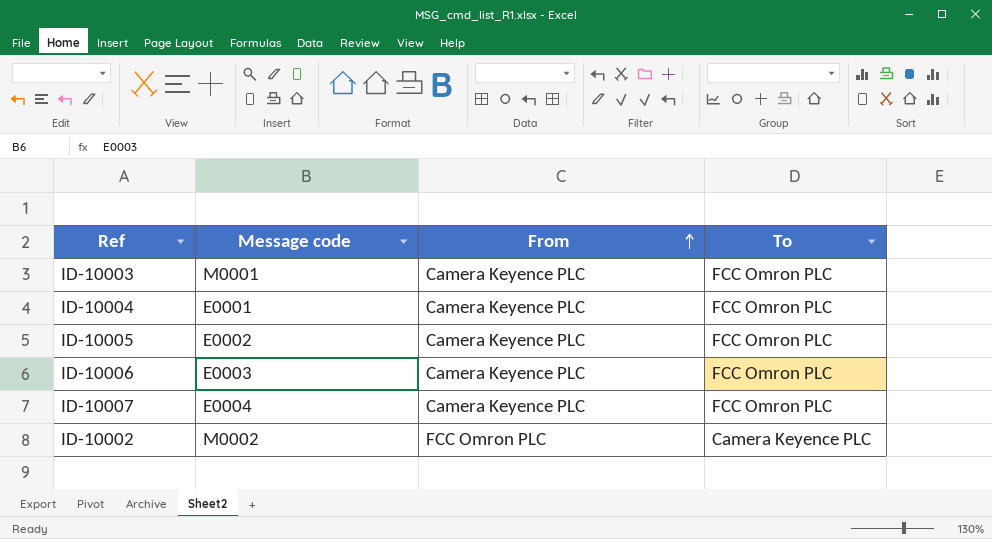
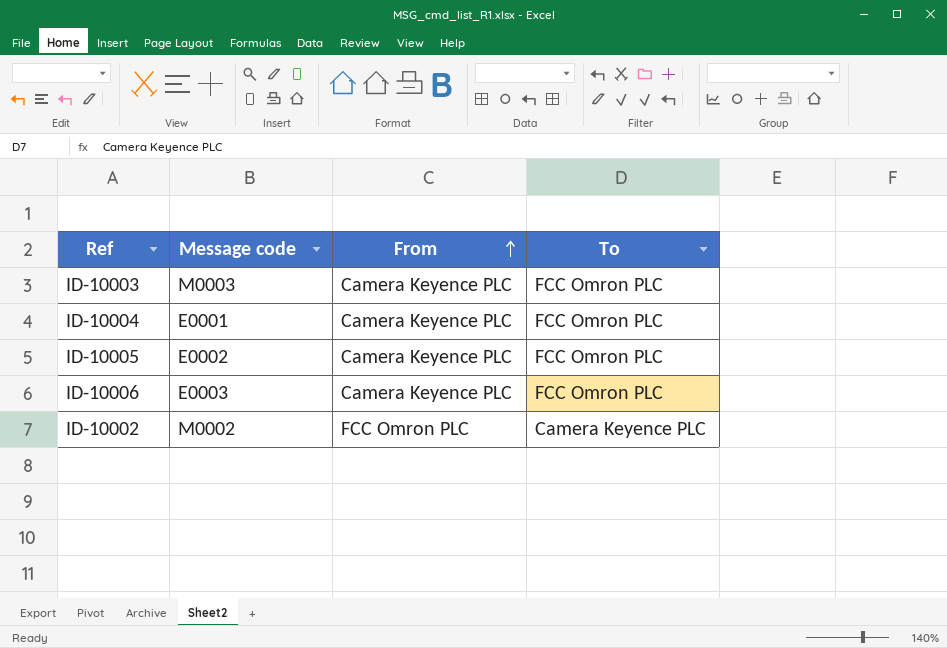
row ID-10007: E0004 | Camera Keyence PLC | FCC Omron PLC -> none
ID-10003 | Message code: M0001 -> M0003

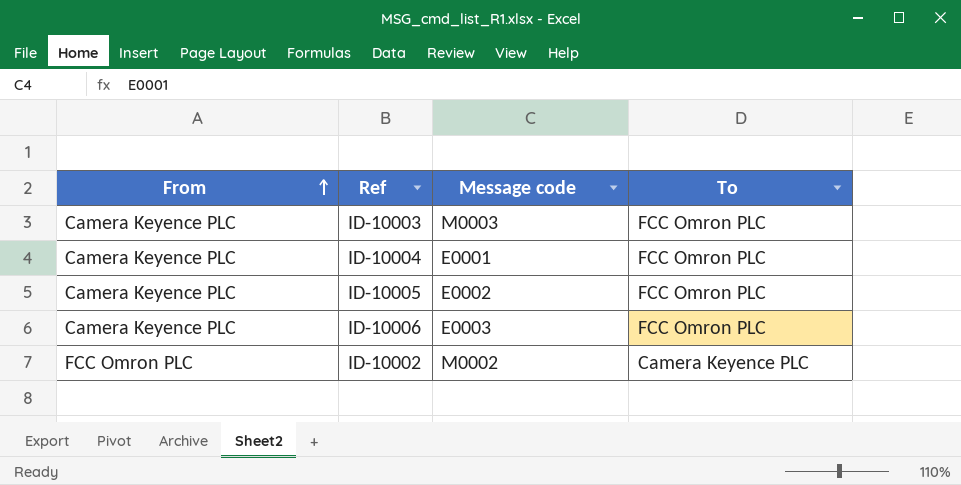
column From | position: 3 -> 1

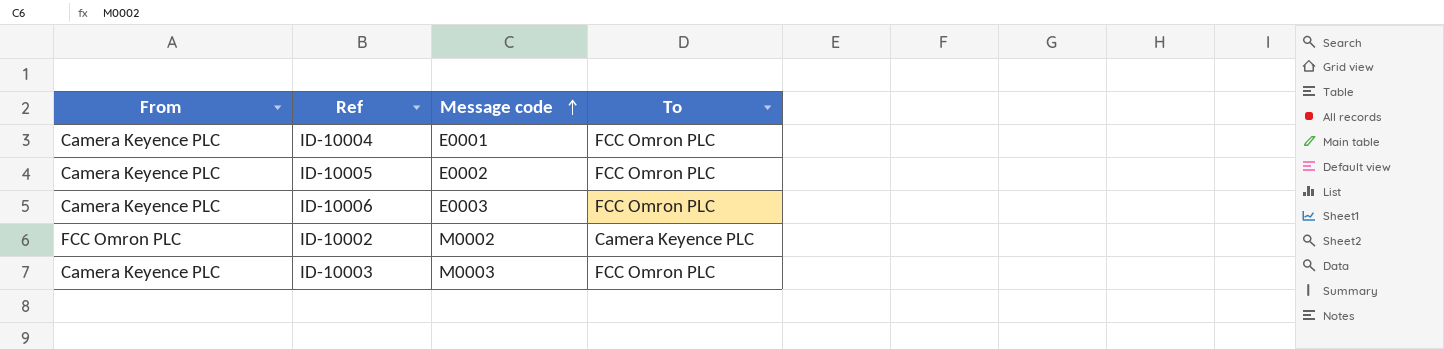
row order: From ascending -> Message code ascending

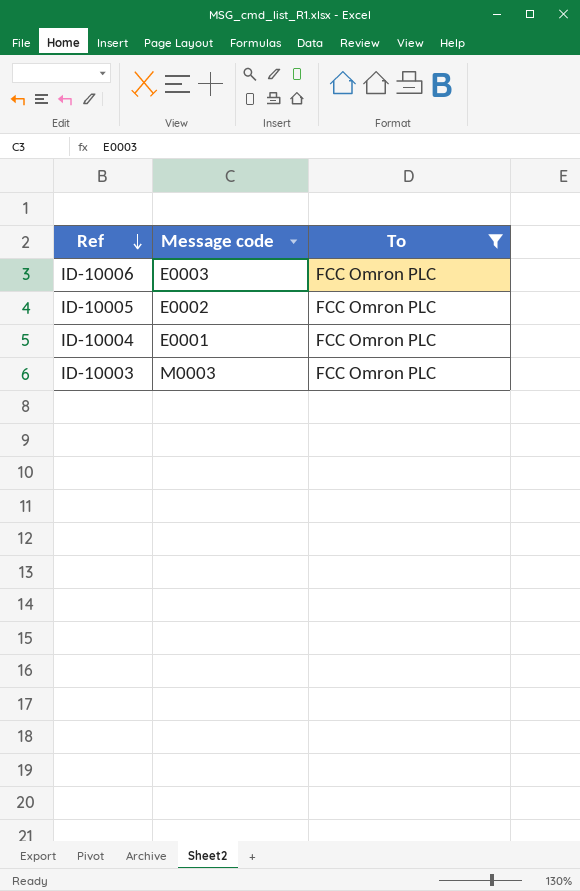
filter: none -> To = FCC Omron PLC
row order: Message code ascending -> Ref descending
column From | position: 1 -> none

